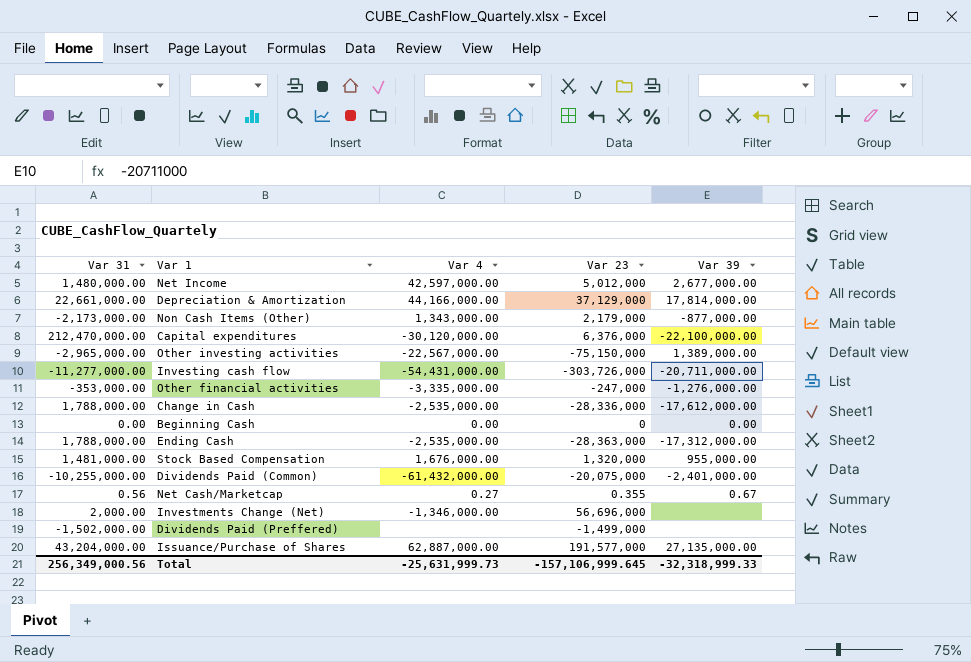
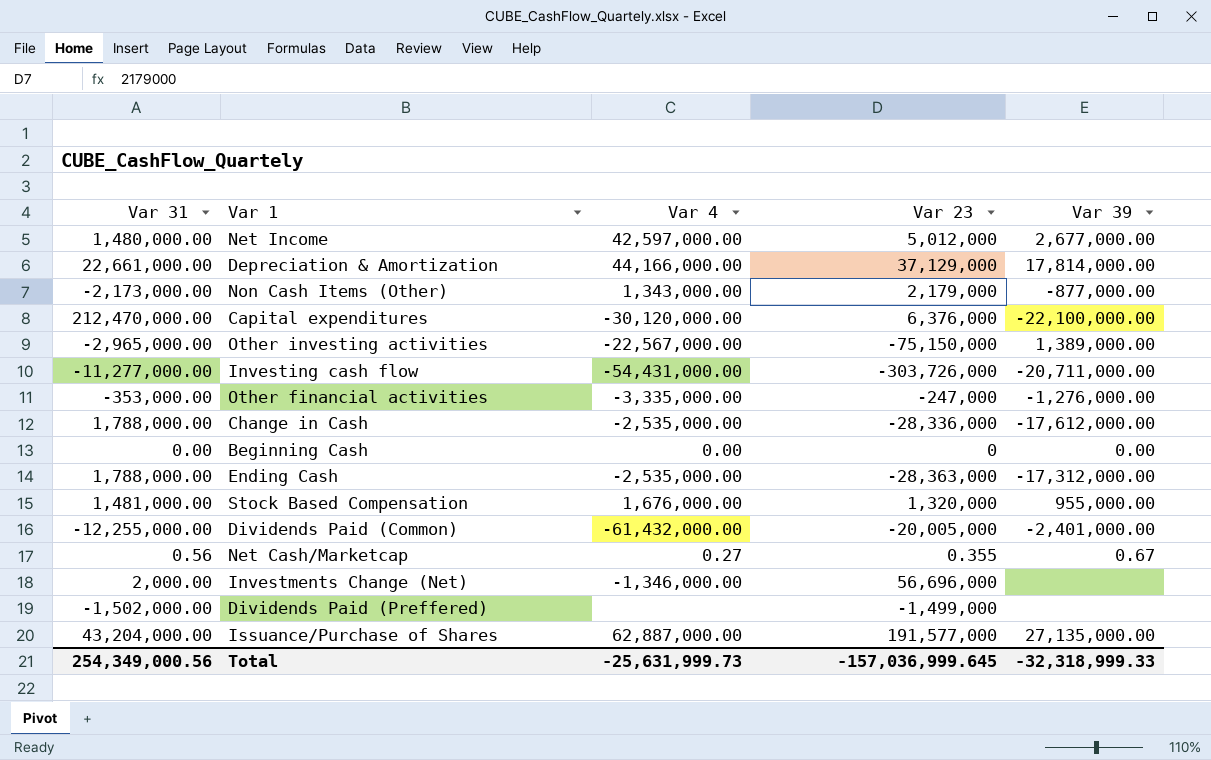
Dividends Paid (Common) | Var 31: -10,255,000.00 -> -12,255,000.00
Dividends Paid (Common) | Var 23: -20,075,000 -> -20,005,000
Total | Var 31: 256,349,000.56 -> 254,349,000.56
Total | Var 23: -157,106,999.645 -> -157,036,999.645

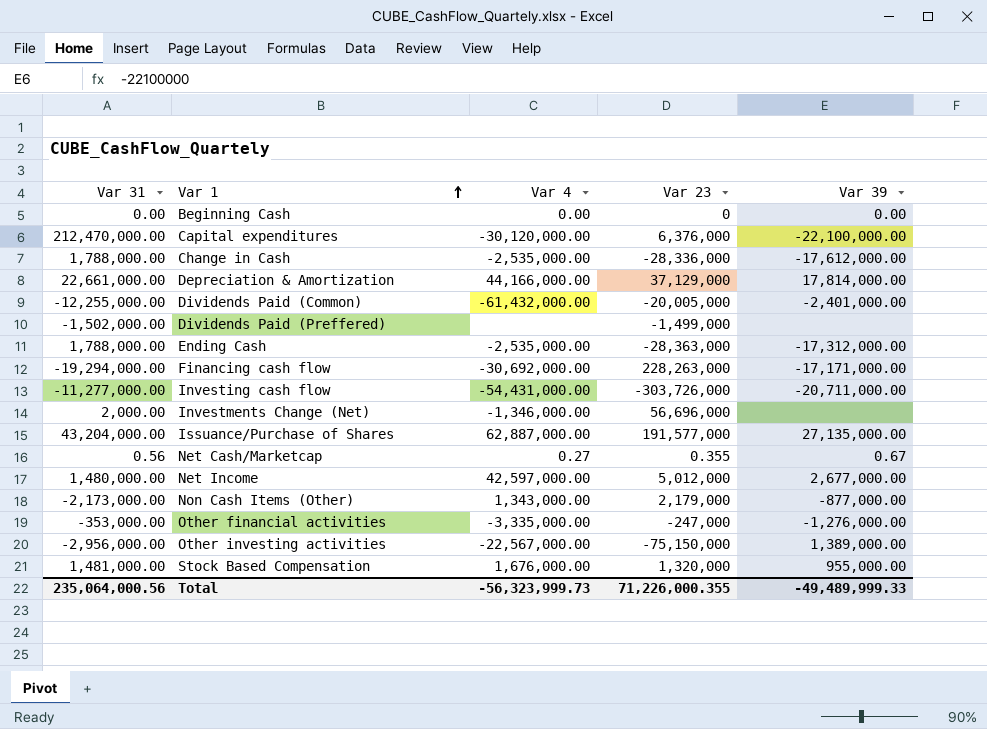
row order: none -> Var 1 ascending
row Financing cash flow: none -> -19,294,000.00 | -30,692,000.00 | 228,263,000 | -17,171,000.00
Other investing activities | Var 31: -2,965,000.00 -> -2,956,000.00
Total | Var 31: 254,349,000.56 -> 235,064,000.56
Total | Var 4: -25,631,999.73 -> -56,323,999.73
Total | Var 23: -157,036,999.645 -> 71,226,000.355
Total | Var 39: -32,318,999.33 -> -49,489,999.33

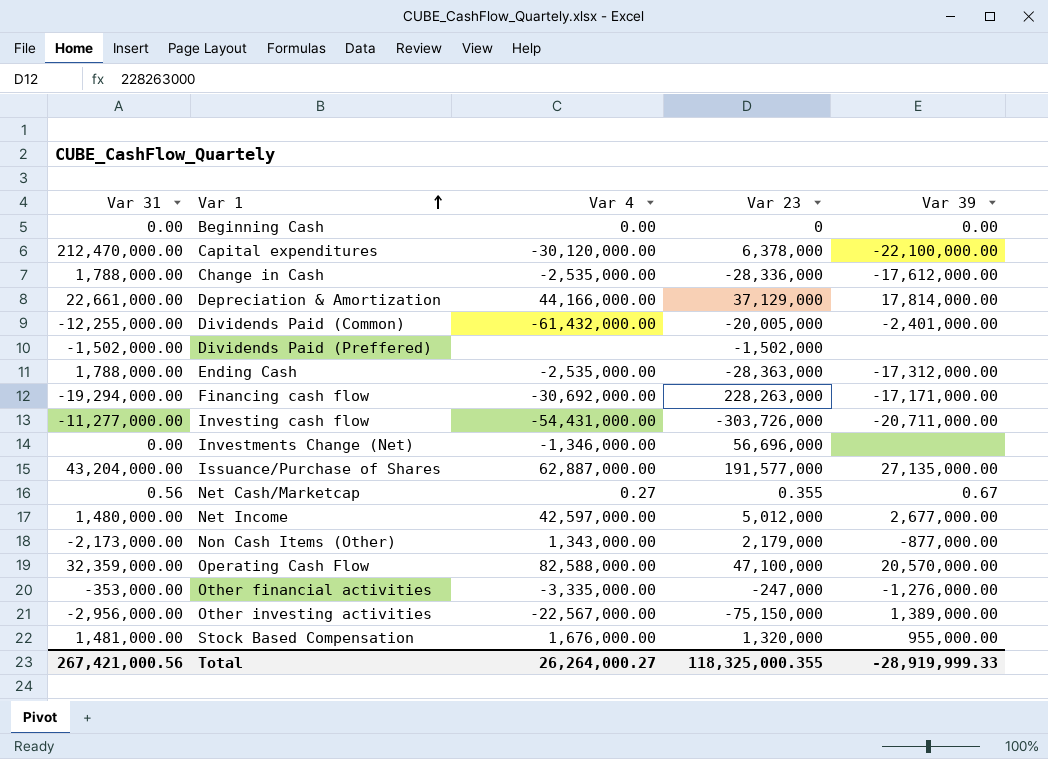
Capital expenditures | Var 23: 6,376,000 -> 6,378,000
Dividends Paid (Preffered) | Var 23: -1,499,000 -> -1,502,000
Investments Change (Net) | Var 31: 2,000.00 -> 0.00
row Operating Cash Flow: none -> 32,359,000.00 | 82,588,000.00 | 47,100,000 | 20,570,000.00
Total | Var 31: 235,064,000.56 -> 267,421,000.56
Total | Var 4: -56,323,999.73 -> 26,264,000.27
Total | Var 23: 71,226,000.355 -> 118,325,000.355
Total | Var 39: -49,489,999.33 -> -28,919,999.33

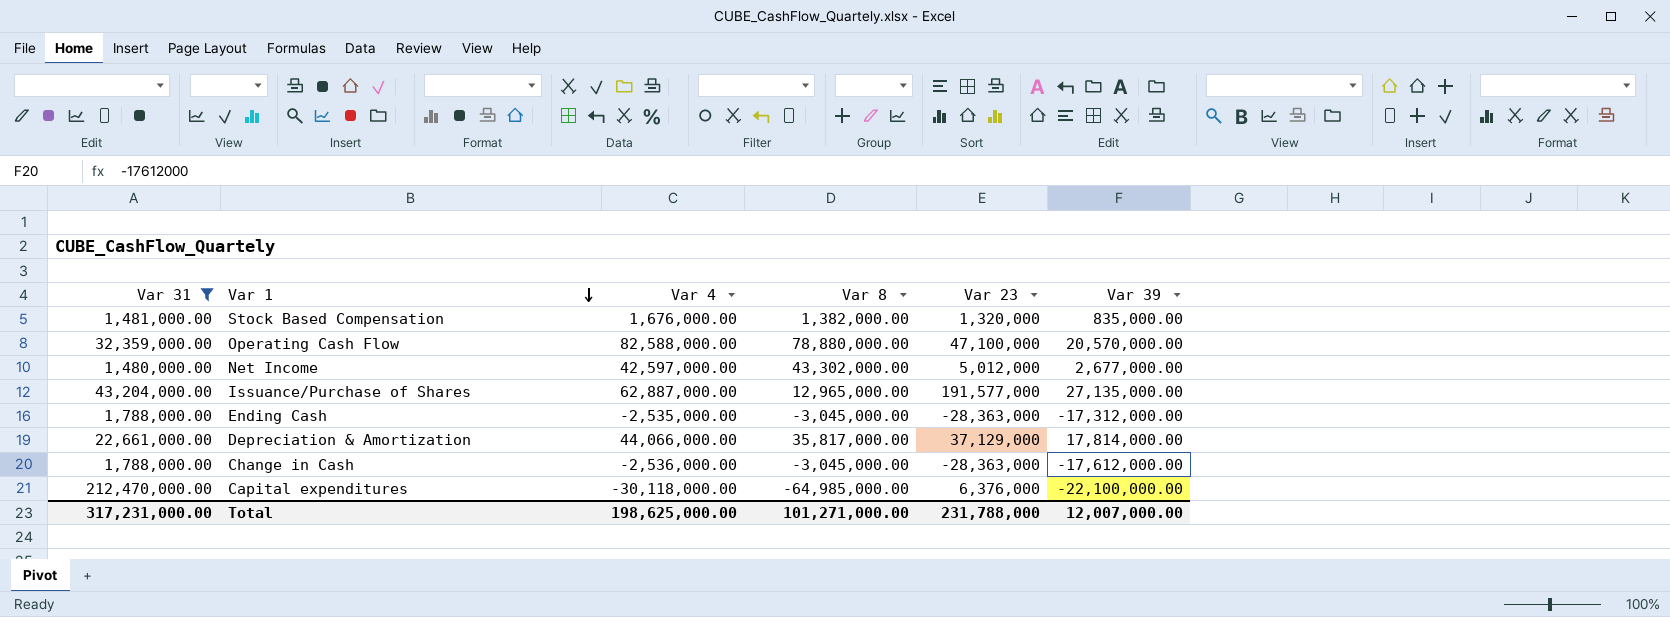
filter: none -> Var 31 >= 1,480,000.00
row order: Var 1 ascending -> Var 1 descending
column Var 8 | position: none -> 4
Stock Based Compensation | Var 39: 955,000.00 -> 835,000.00
Depreciation & Amortization | Var 4: 44,166,000.00 -> 44,066,000.00
Change in Cash | Var 4: -2,535,000.00 -> -2,536,000.00
Change in Cash | Var 23: -28,336,000 -> -28,363,000
Capital expenditures | Var 4: -30,120,000.00 -> -30,118,000.00
Capital expenditures | Var 23: 6,378,000 -> 6,376,000
Total | Var 31: 267,421,000.56 -> 317,231,000.00
Total | Var 4: 26,264,000.27 -> 198,625,000.00
Total | Var 23: 118,325,000.355 -> 231,788,000
Total | Var 39: -28,919,999.33 -> 12,007,000.00

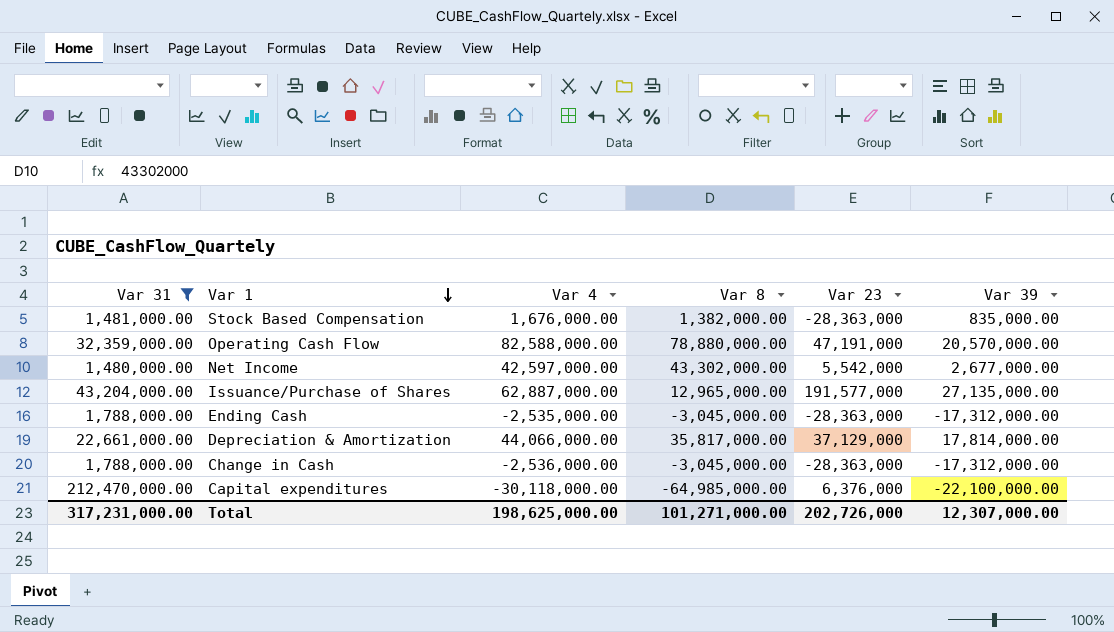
Stock Based Compensation | Var 23: 1,320,000 -> -28,363,000
Operating Cash Flow | Var 23: 47,100,000 -> 47,191,000
Net Income | Var 23: 5,012,000 -> 5,542,000
Change in Cash | Var 39: -17,612,000.00 -> -17,312,000.00
Total | Var 23: 231,788,000 -> 202,726,000
Total | Var 39: 12,007,000.00 -> 12,307,000.00

